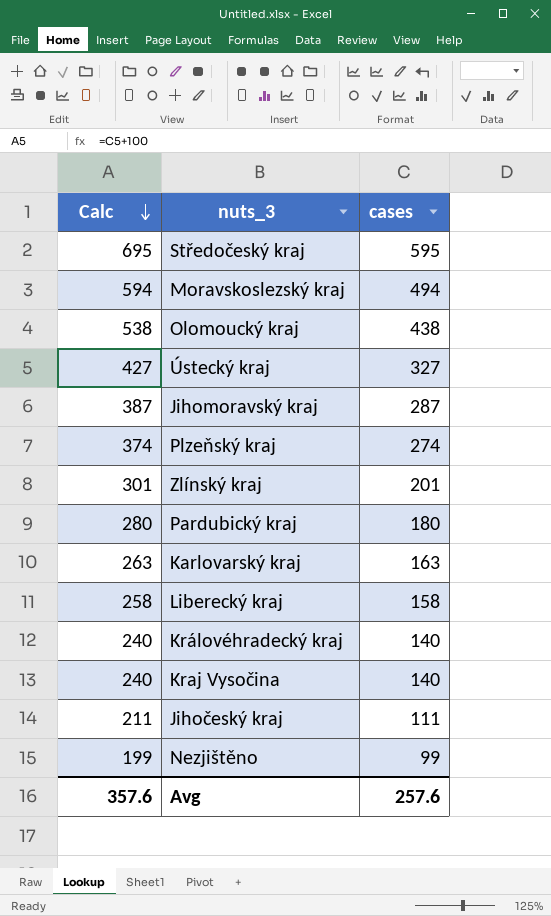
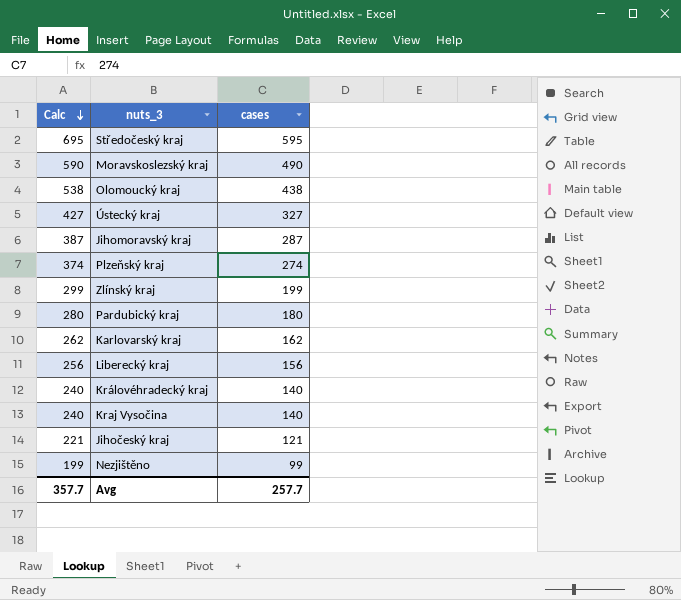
Moravskoslezský kraj | Calc: 594 -> 590
Moravskoslezský kraj | cases: 494 -> 490
Zlínský kraj | Calc: 301 -> 299
Zlínský kraj | cases: 201 -> 199
Karlovarský kraj | Calc: 263 -> 262
Karlovarský kraj | cases: 163 -> 162
Liberecký kraj | Calc: 258 -> 256
Liberecký kraj | cases: 158 -> 156
Jihočeský kraj | Calc: 211 -> 221
Jihočeský kraj | cases: 111 -> 121
Avg | Calc: 357.6 -> 357.7
Avg | cases: 257.6 -> 257.7

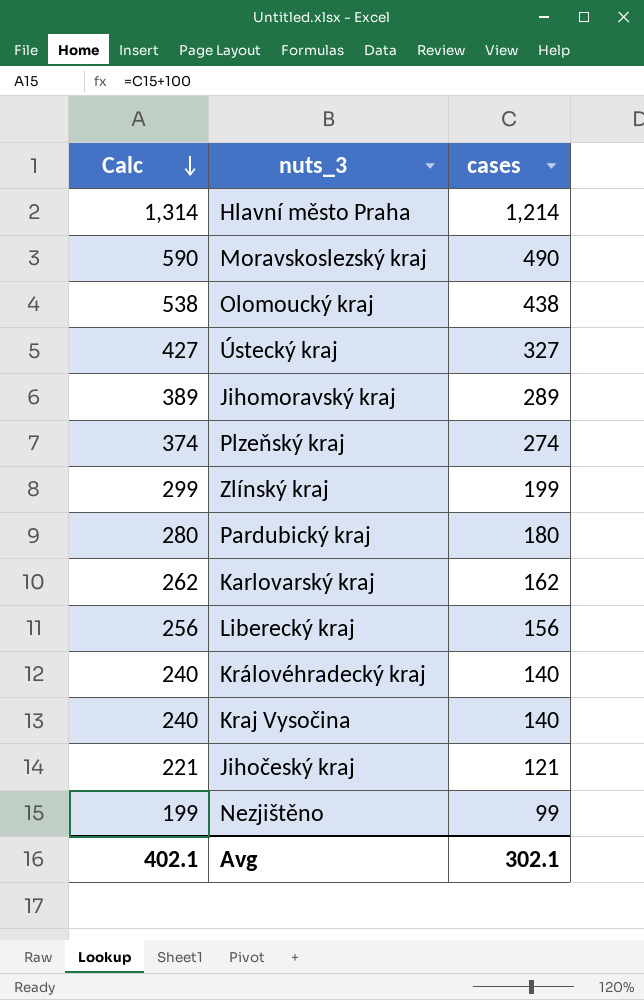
row Středočeský kraj: 695 | 595 -> none
row Hlavní město Praha: none -> 1,314 | 1,214
Jihomoravský kraj | Calc: 387 -> 389
Jihomoravský kraj | cases: 287 -> 289
Avg | Calc: 357.7 -> 402.1
Avg | cases: 257.7 -> 302.1

